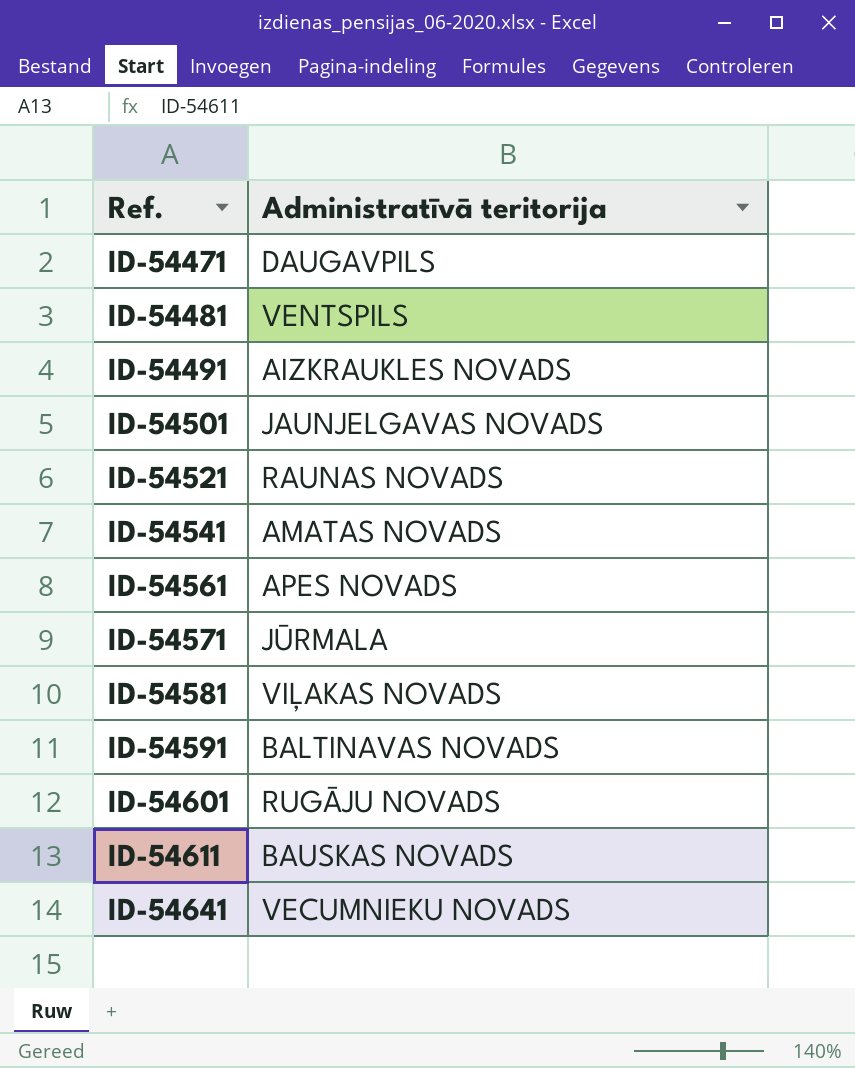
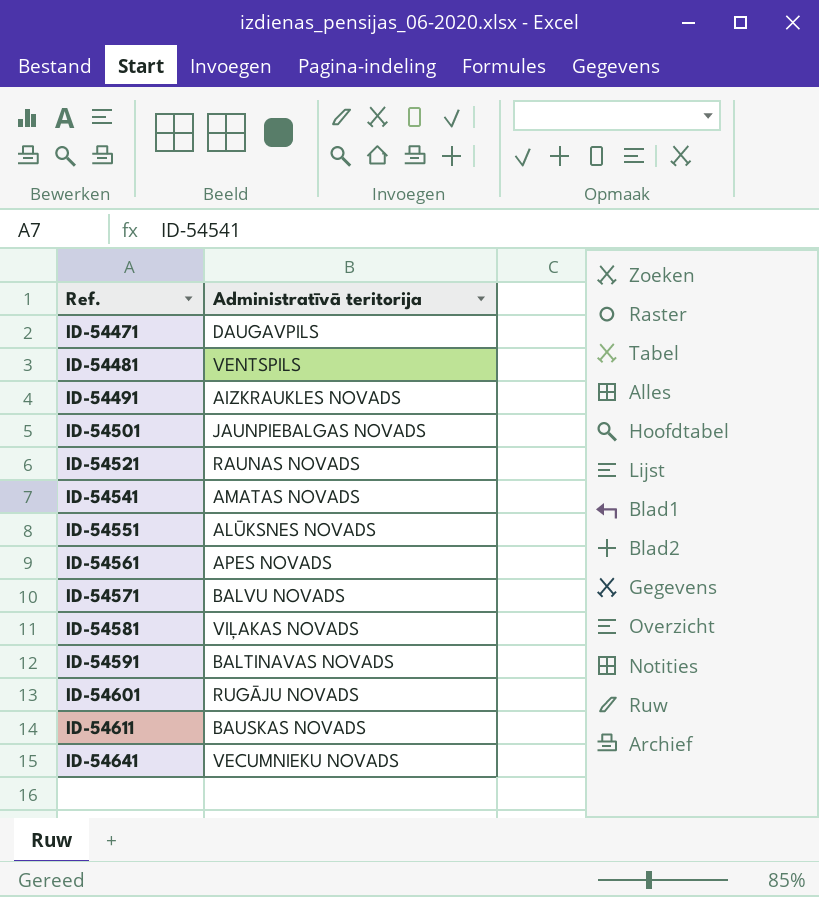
ID-54501 | Administratīvā teritorija: JAUNJELGAVAS NOVADS -> JAUNPIEBALGAS NOVADS
row ID-54551: none -> ALŪKSNES NOVADS
ID-54571 | Administratīvā teritorija: JŪRMALA -> BALVU NOVADS

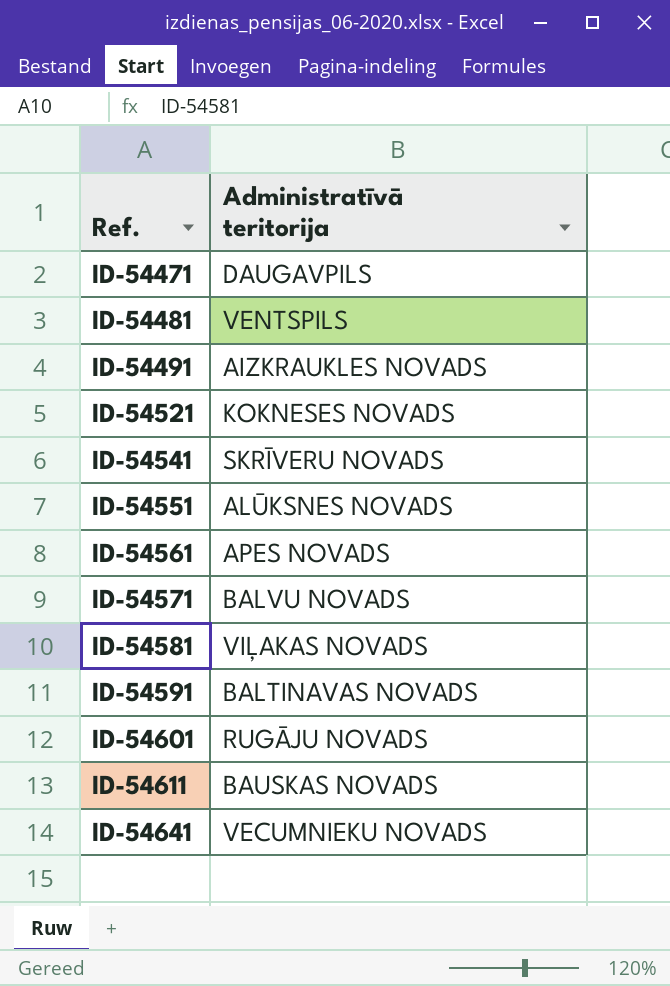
row ID-54501: JAUNPIEBALGAS NOVADS -> none
ID-54521 | Administratīvā teritorija: RAUNAS NOVADS -> KOKNESES NOVADS
ID-54541 | Administratīvā teritorija: AMATAS NOVADS -> SKRĪVERU NOVADS

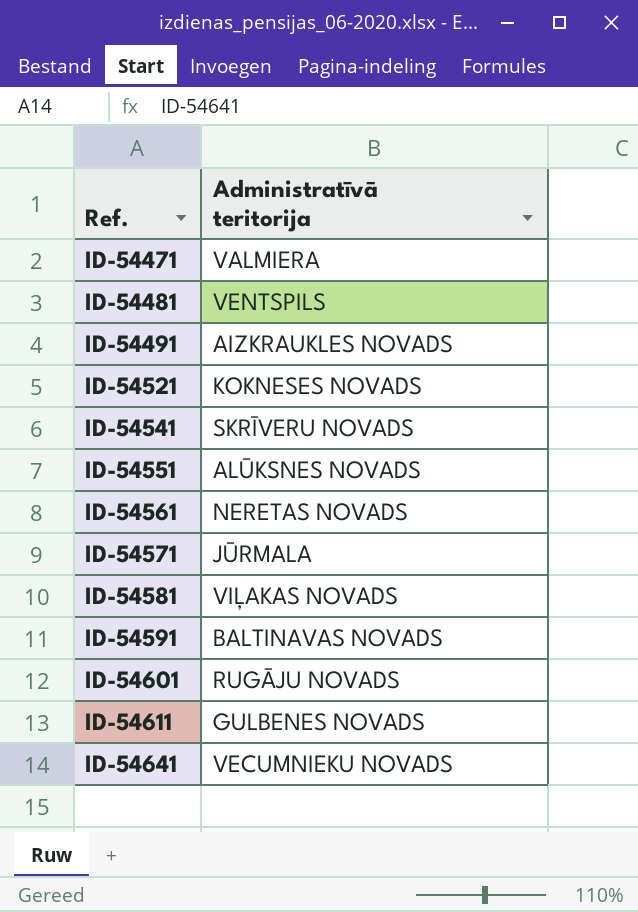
ID-54471 | Administratīvā teritorija: DAUGAVPILS -> VALMIERA
ID-54561 | Administratīvā teritorija: APES NOVADS -> NERETAS NOVADS
ID-54571 | Administratīvā teritorija: BALVU NOVADS -> JŪRMALA
ID-54611 | Administratīvā teritorija: BAUSKAS NOVADS -> GULBENES NOVADS

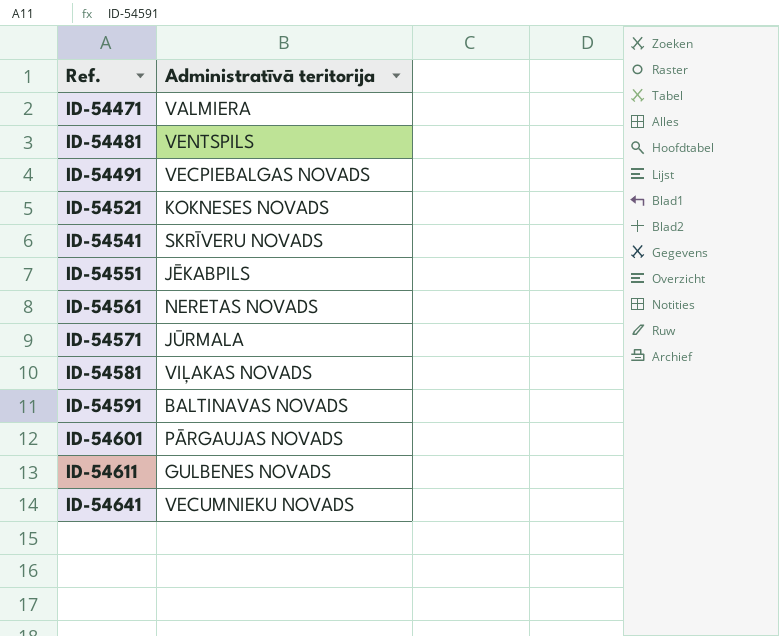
ID-54491 | Administratīvā teritorija: AIZKRAUKLES NOVADS -> VECPIEBALGAS NOVADS
ID-54551 | Administratīvā teritorija: ALŪKSNES NOVADS -> JĒKABPILS
ID-54601 | Administratīvā teritorija: RUGĀJU NOVADS -> PĀRGAUJAS NOVADS

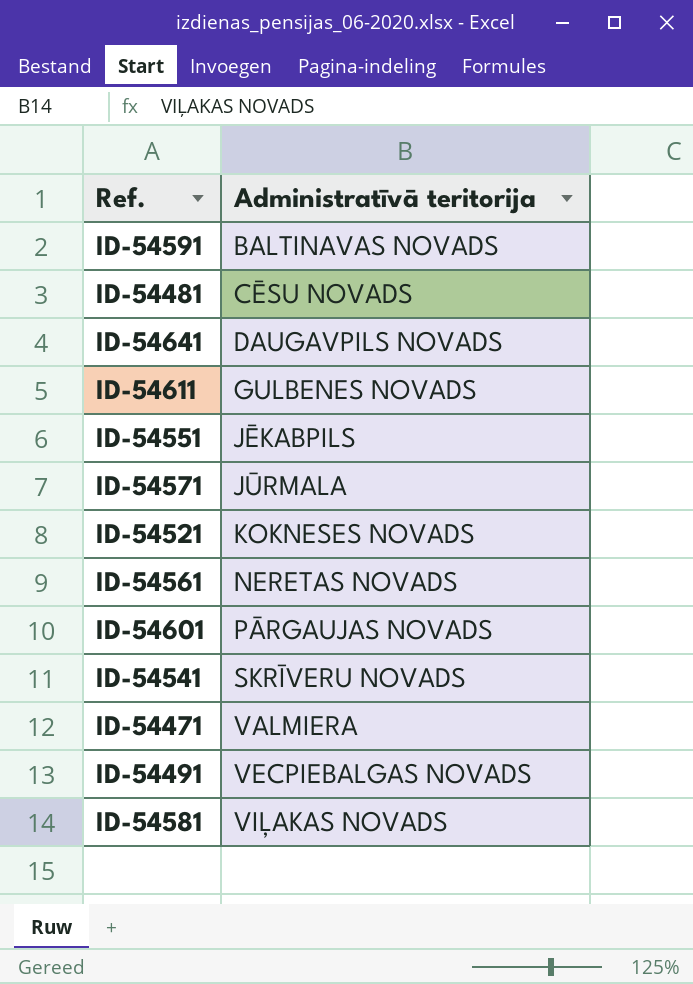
row order: Ref. ascending -> Administratīvā teritorija ascending
ID-54481 | Administratīvā teritorija: VENTSPILS -> CĒSU NOVADS
ID-54641 | Administratīvā teritorija: VECUMNIEKU NOVADS -> DAUGAVPILS NOVADS

